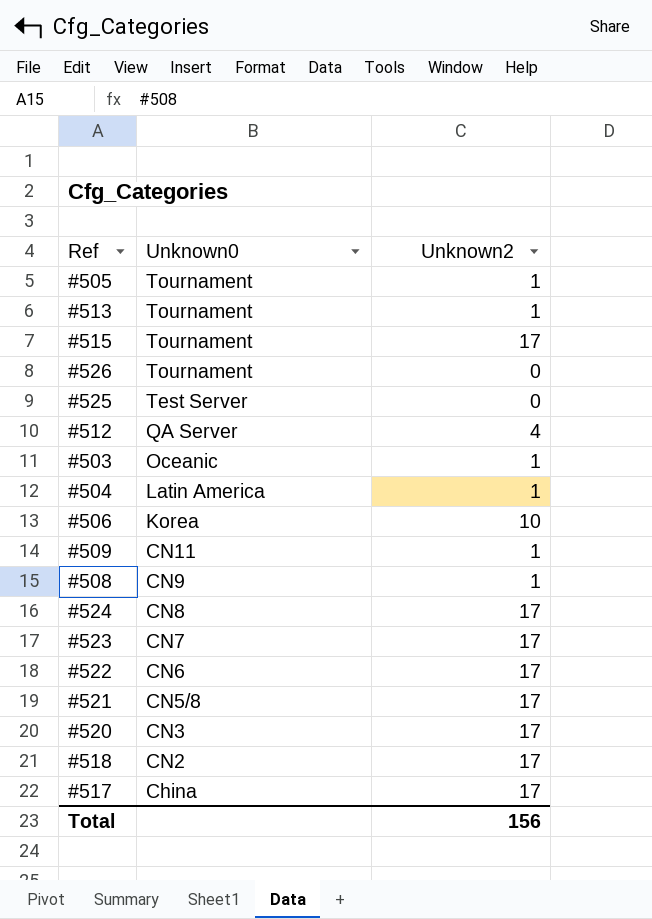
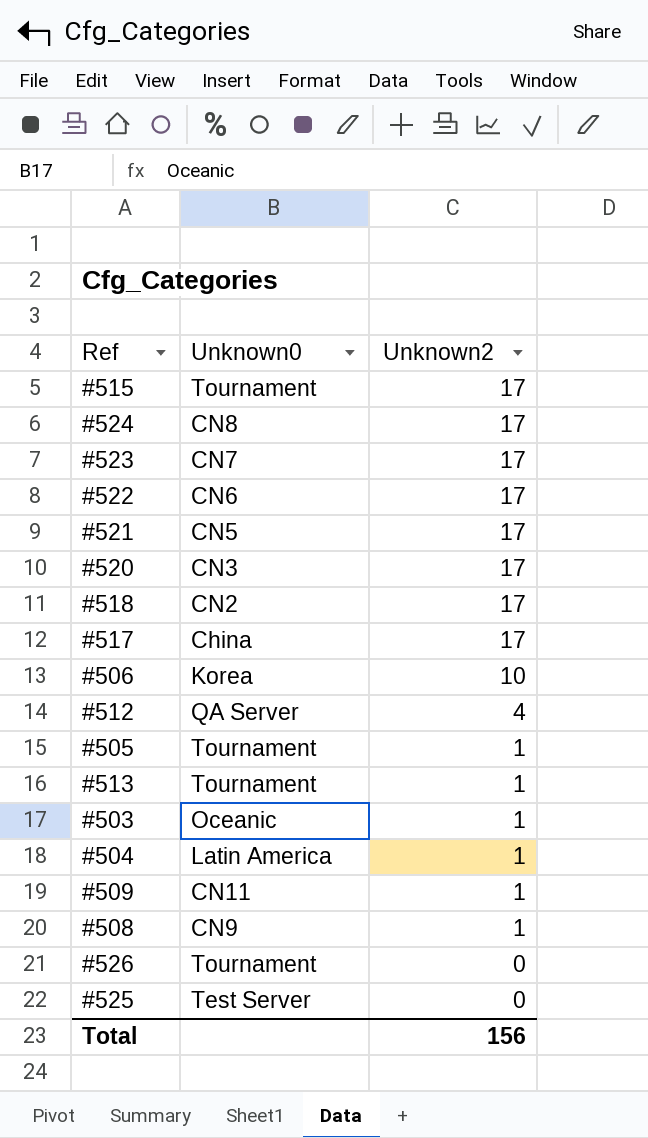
row order: Unknown0 descending -> Unknown2 descending
#521 | Unknown0: CN5/8 -> CN5

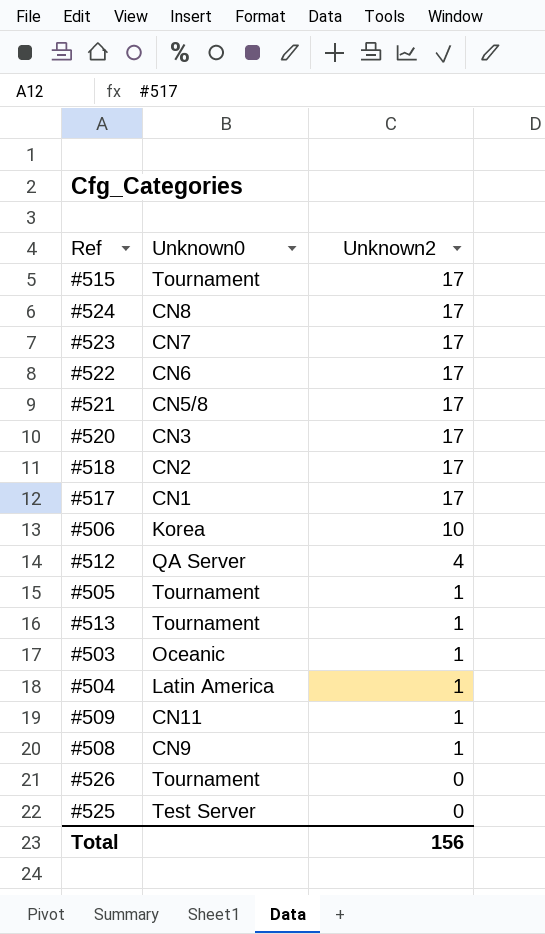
#521 | Unknown0: CN5 -> CN5/8
#517 | Unknown0: China -> CN1

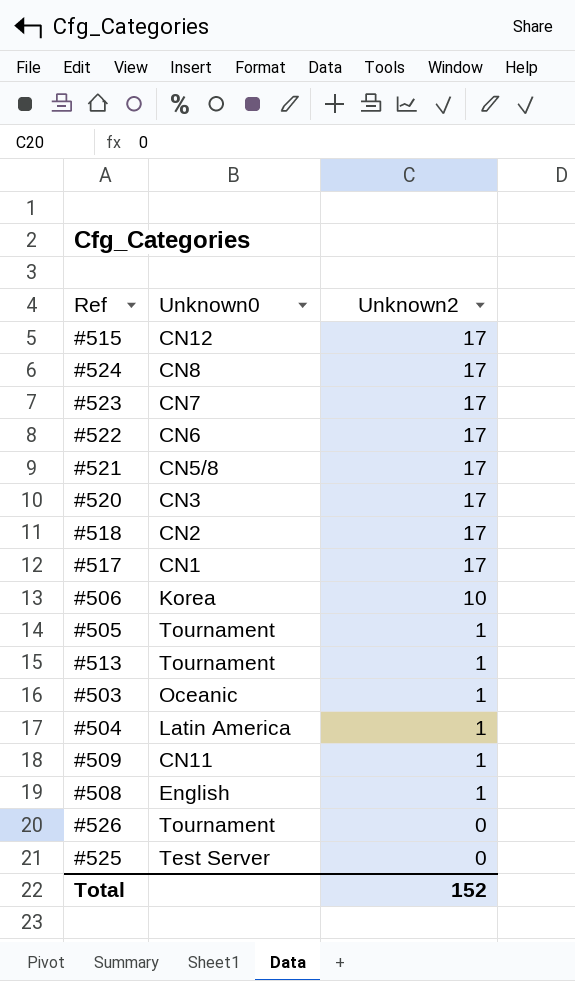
row #512: QA Server | 4 -> none
#515 | Unknown0: Tournament -> CN12
#508 | Unknown0: CN9 -> English
Total | Unknown2: 156 -> 152

